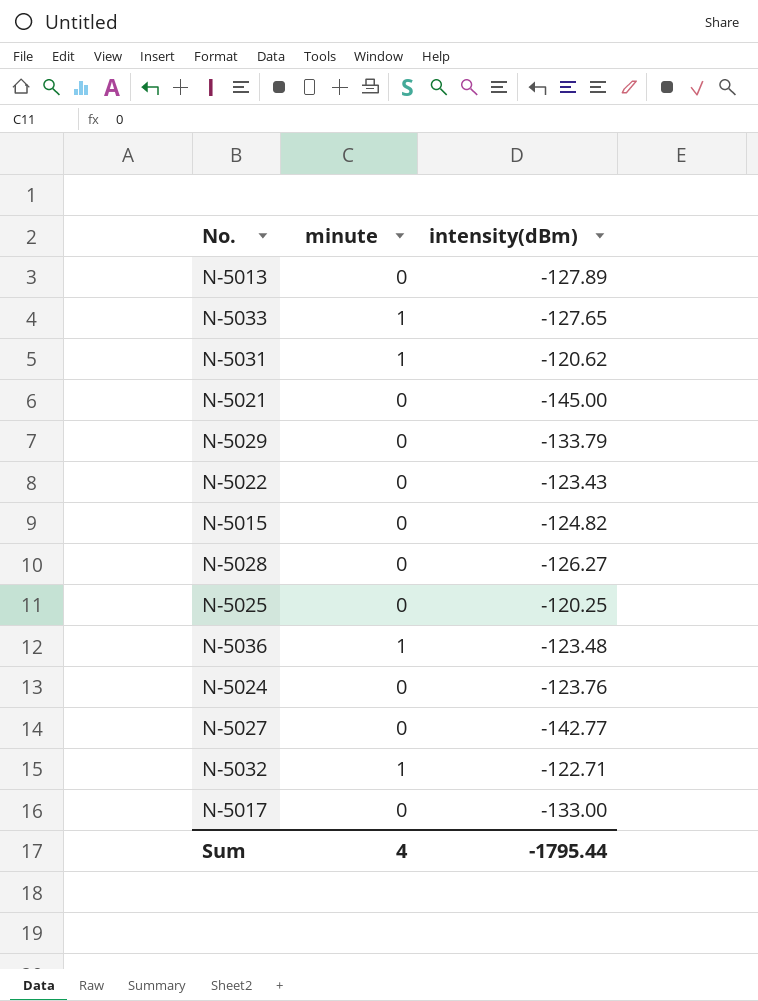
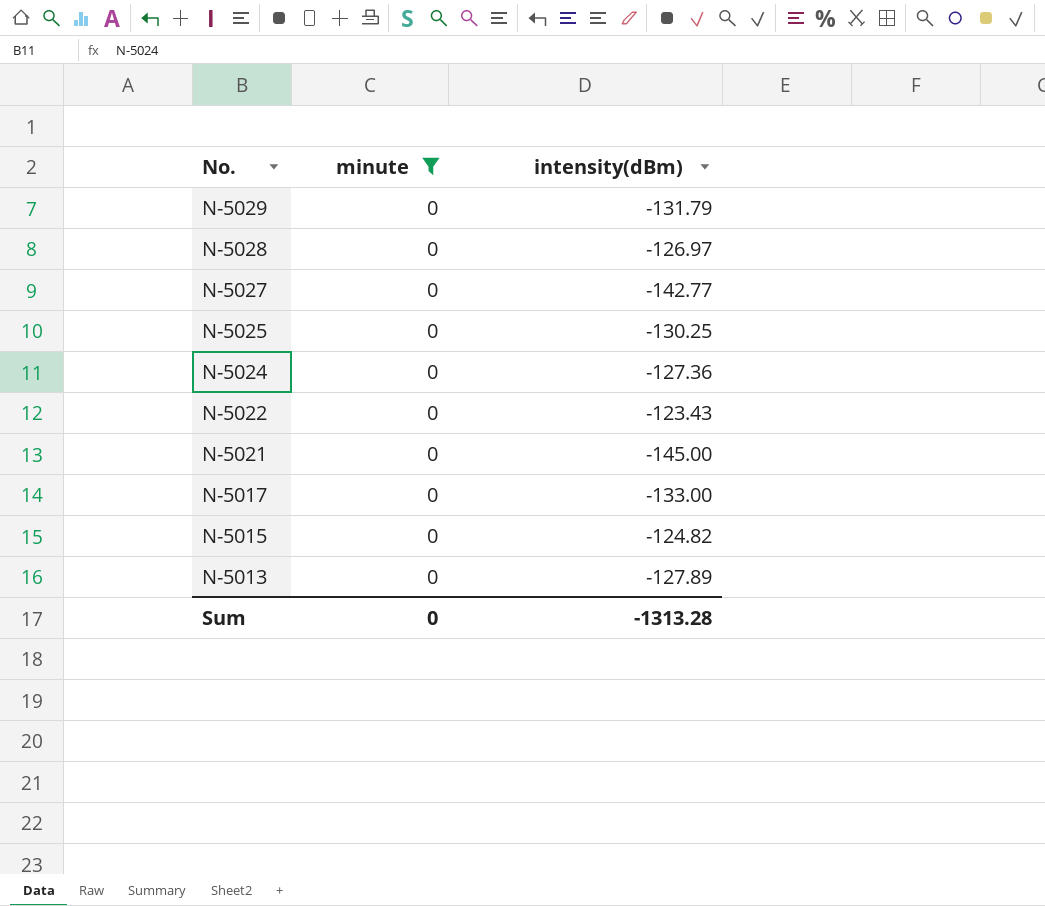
filter: none -> minute = 0
row order: none -> No. descending
N-5029 | intensity(dBm): -133.79 -> -131.79
N-5028 | intensity(dBm): -126.27 -> -126.97
N-5025 | intensity(dBm): -120.25 -> -130.25
N-5024 | intensity(dBm): -123.76 -> -127.36
Sum | minute: 4 -> 0
Sum | intensity(dBm): -1795.44 -> -1313.28

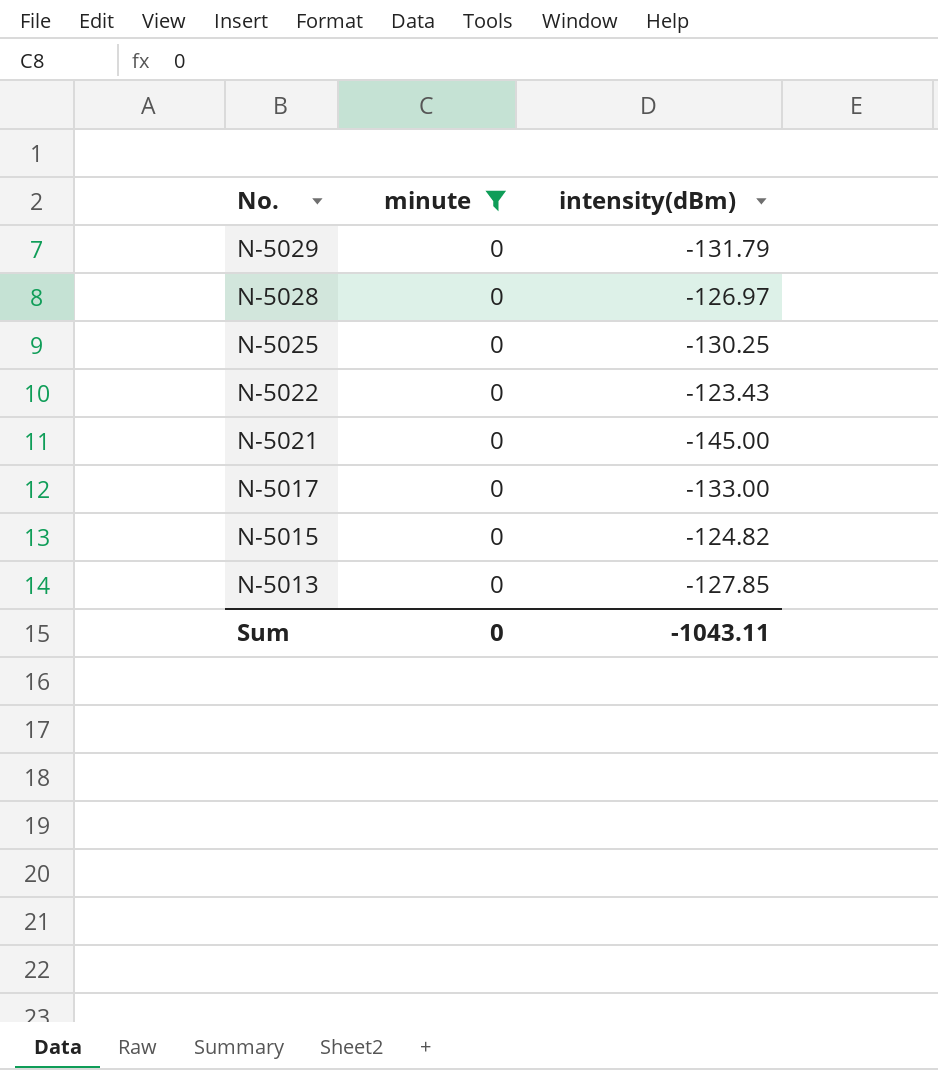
row N-5027: 0 | -142.77 -> none
row N-5024: 0 | -127.36 -> none
N-5013 | intensity(dBm): -127.89 -> -127.85
Sum | intensity(dBm): -1313.28 -> -1043.11

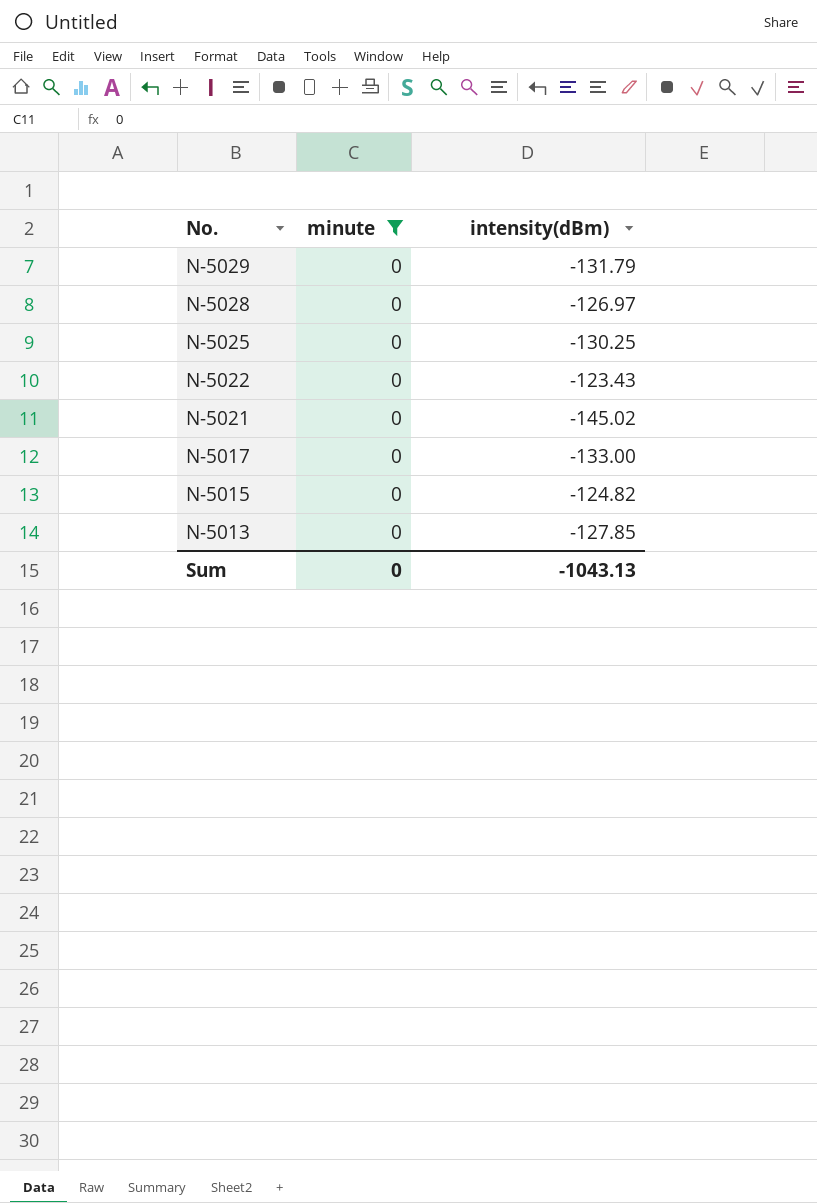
N-5021 | intensity(dBm): -145.00 -> -145.02
Sum | intensity(dBm): -1043.11 -> -1043.13

